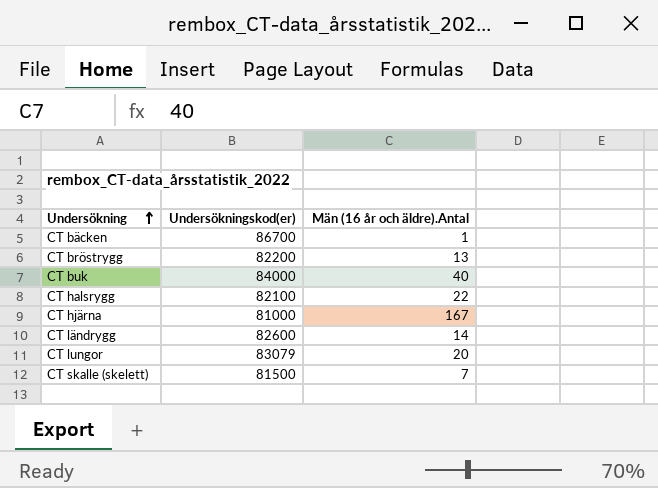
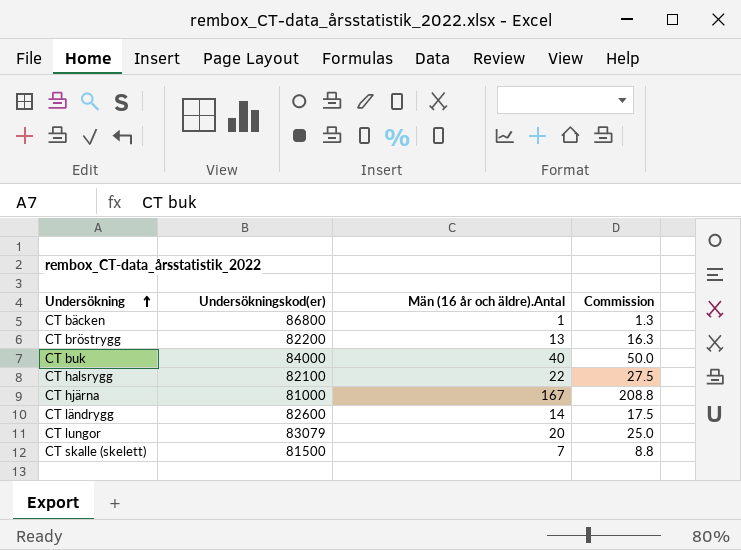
column Commission | formula: none -> [Män (16 år och äldre).Antal] * 1.25
CT bäcken | Undersökningskod(er): 86700 -> 86800

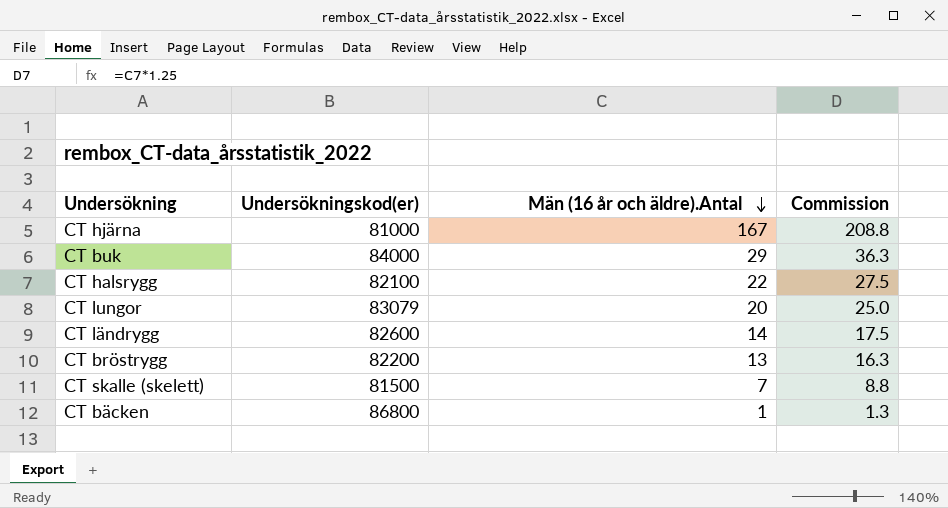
row order: Undersökning ascending -> Män (16 år och äldre).Antal descending
CT buk | Män (16 år och äldre).Antal: 40 -> 29
CT buk | Commission: 50.0 -> 36.3

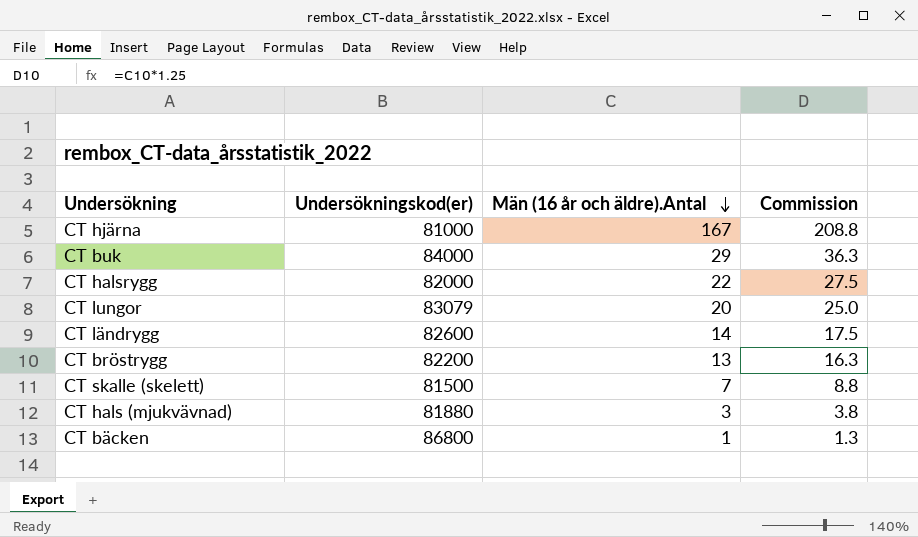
CT halsrygg | Undersökningskod(er): 82100 -> 82000
row CT hals (mjukvävnad): none -> 81880 | 3 | 3.8

